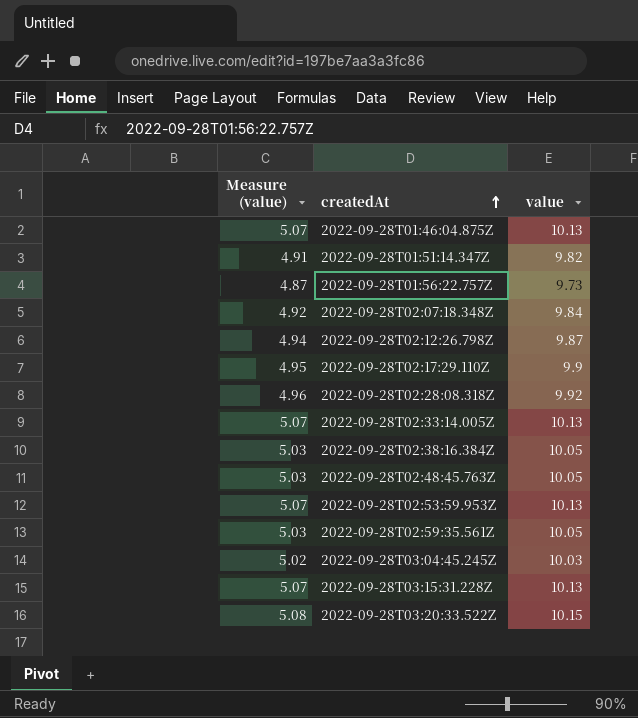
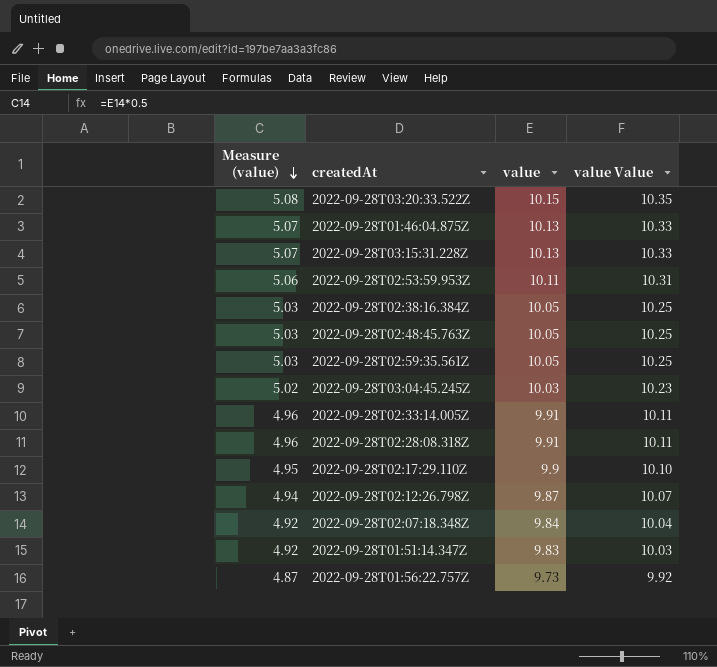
row order: createdAt ascending -> Measure (value) descending
column value Value | formula: none -> [value] * 1.02
2022-09-28T02:53:59.953Z | Measure (value): 5.07 -> 5.06
2022-09-28T02:53:59.953Z | value: 10.13 -> 10.11
2022-09-28T02:33:14.005Z | Measure (value): 5.07 -> 4.96
2022-09-28T02:33:14.005Z | value: 10.13 -> 9.91
2022-09-28T02:28:08.318Z | value: 9.92 -> 9.91
2022-09-28T01:51:14.347Z | Measure (value): 4.91 -> 4.92
2022-09-28T01:51:14.347Z | value: 9.82 -> 9.83

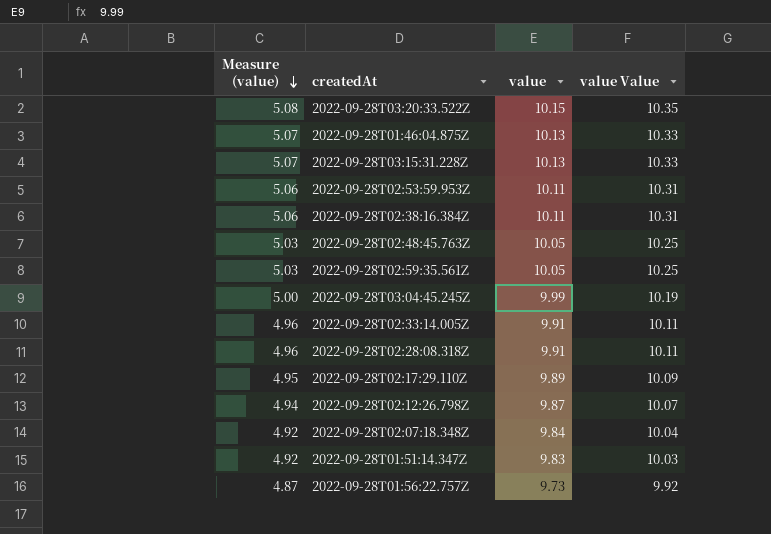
2022-09-28T02:38:16.384Z | Measure (value): 5.03 -> 5.06
2022-09-28T02:38:16.384Z | value: 10.05 -> 10.11
2022-09-28T02:38:16.384Z | value Value: 10.25 -> 10.31
2022-09-28T03:04:45.245Z | Measure (value): 5.02 -> 5.00
2022-09-28T03:04:45.245Z | value: 10.03 -> 9.99
2022-09-28T03:04:45.245Z | value Value: 10.23 -> 10.19
2022-09-28T02:17:29.110Z | value: 9.9 -> 9.89
2022-09-28T02:17:29.110Z | value Value: 10.10 -> 10.09

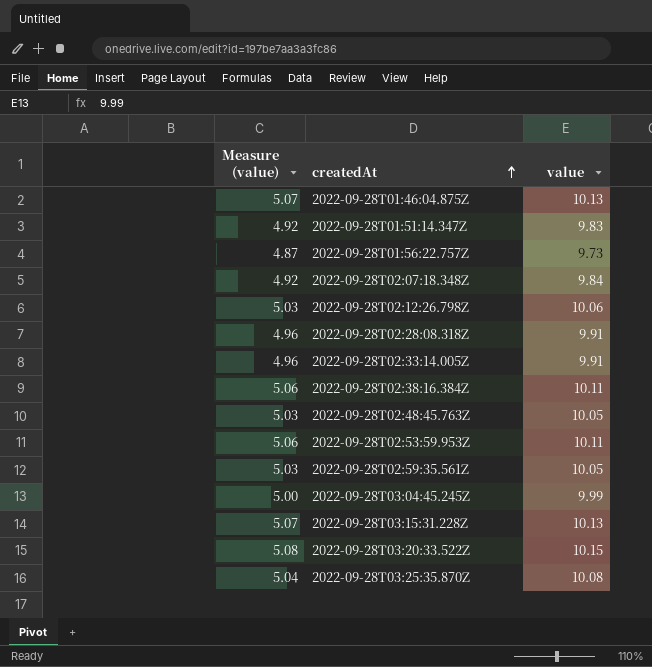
row order: Measure (value) descending -> createdAt ascending
column value Value | formula: [value] * 1.02 -> none
row 2022-09-28T02:17:29.110Z: 4.95 | 9.89 | 10.09 -> none
2022-09-28T02:12:26.798Z | Measure (value): 4.94 -> 5.03
2022-09-28T02:12:26.798Z | value: 9.87 -> 10.06
row 2022-09-28T03:25:35.870Z: none -> 5.04 | 10.08

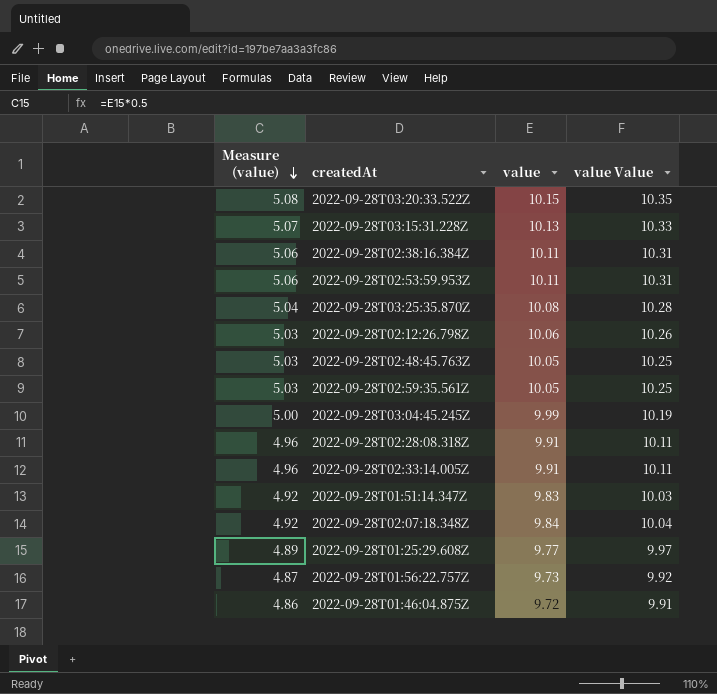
row order: createdAt ascending -> Measure (value) descending
column value Value | formula: none -> [value] * 1.02
row 2022-09-28T01:25:29.608Z: none -> 4.89 | 9.77 | 9.97
2022-09-28T01:46:04.875Z | Measure (value): 5.07 -> 4.86
2022-09-28T01:46:04.875Z | value: 10.13 -> 9.72

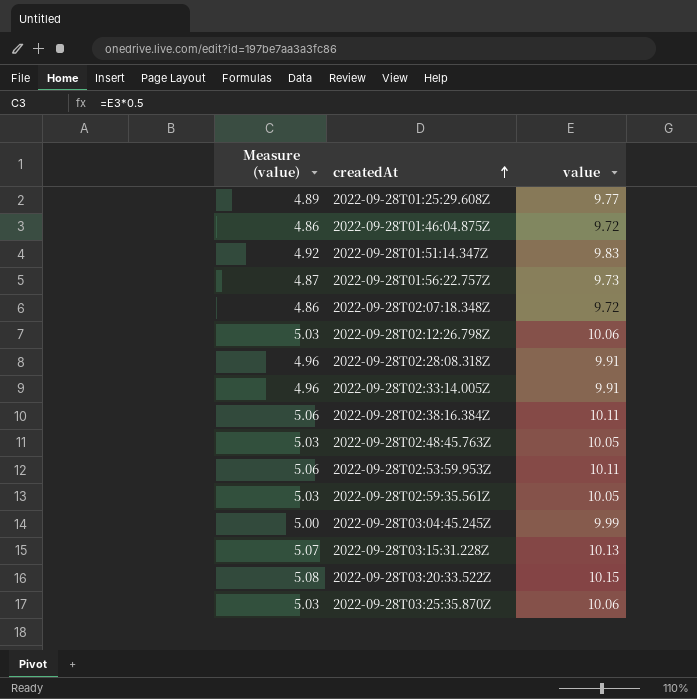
row order: Measure (value) descending -> createdAt ascending
column value Value | formula: [value] * 1.02 -> none
2022-09-28T02:07:18.348Z | Measure (value): 4.92 -> 4.86
2022-09-28T02:07:18.348Z | value: 9.84 -> 9.72
2022-09-28T03:25:35.870Z | Measure (value): 5.04 -> 5.03
2022-09-28T03:25:35.870Z | value: 10.08 -> 10.06

